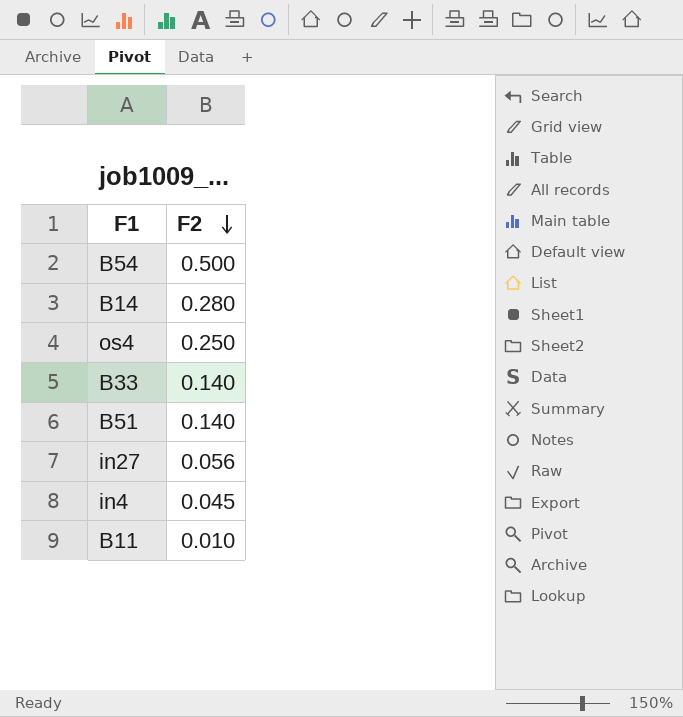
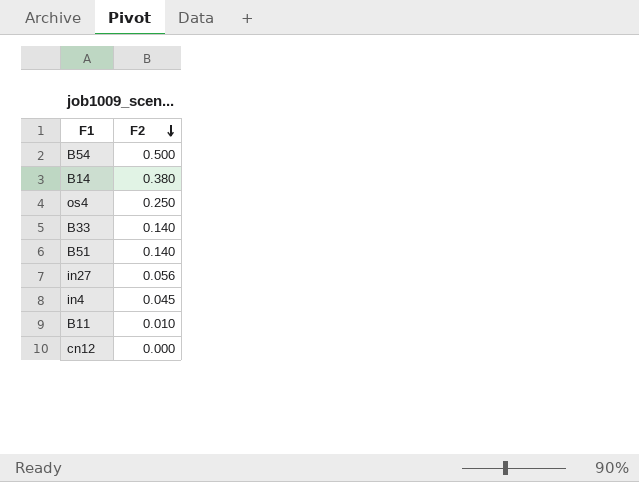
B14 | F2: 0.280 -> 0.380
row cn12: none -> 0.000

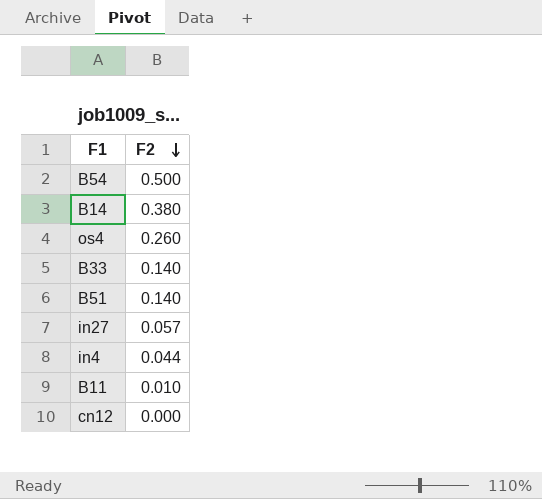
os4 | F2: 0.250 -> 0.260
in27 | F2: 0.056 -> 0.057
in4 | F2: 0.045 -> 0.044

